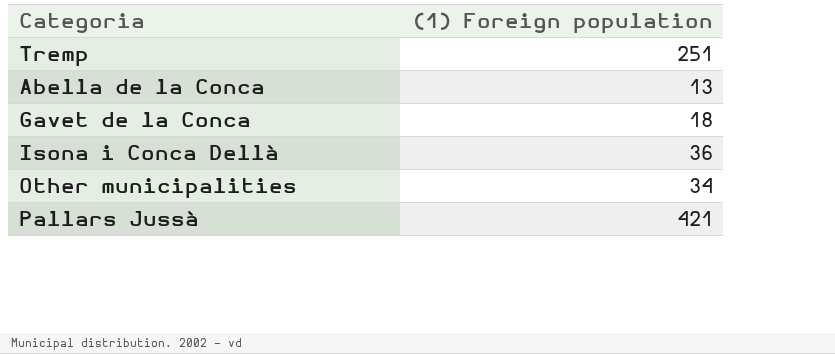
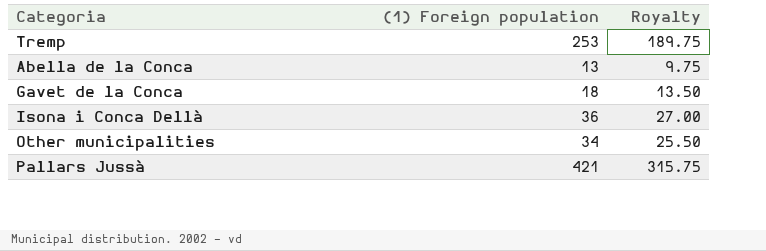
column Royalty | formula: none -> [(1) Foreign population] * 0.75
Tremp | (1) Foreign population: 251 -> 253

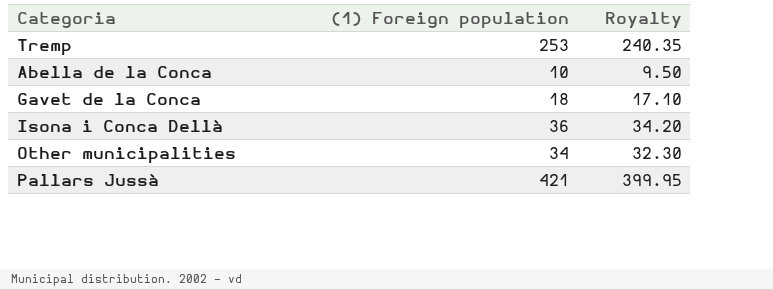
column Royalty | formula: [(1) Foreign population] * 0.75 -> [(1) Foreign population] * 0.95
Abella de la Conca | (1) Foreign population: 13 -> 10

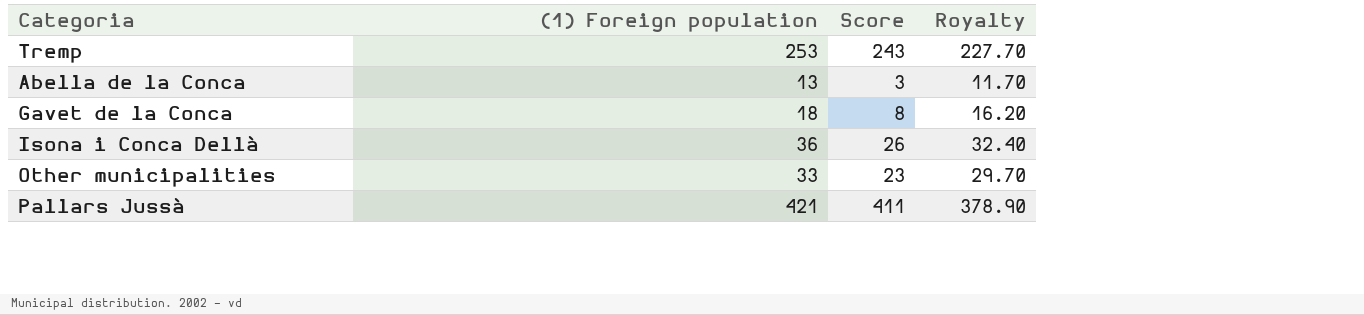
column Score | formula: none -> [(1) Foreign population] - 10
column Royalty | formula: [(1) Foreign population] * 0.95 -> [(1) Foreign population] * 0.9
Abella de la Conca | (1) Foreign population: 10 -> 13
Other municipalities | (1) Foreign population: 34 -> 33

